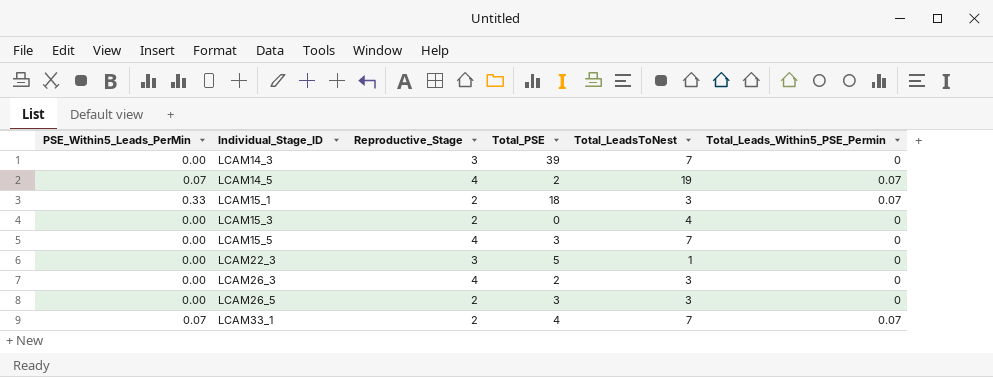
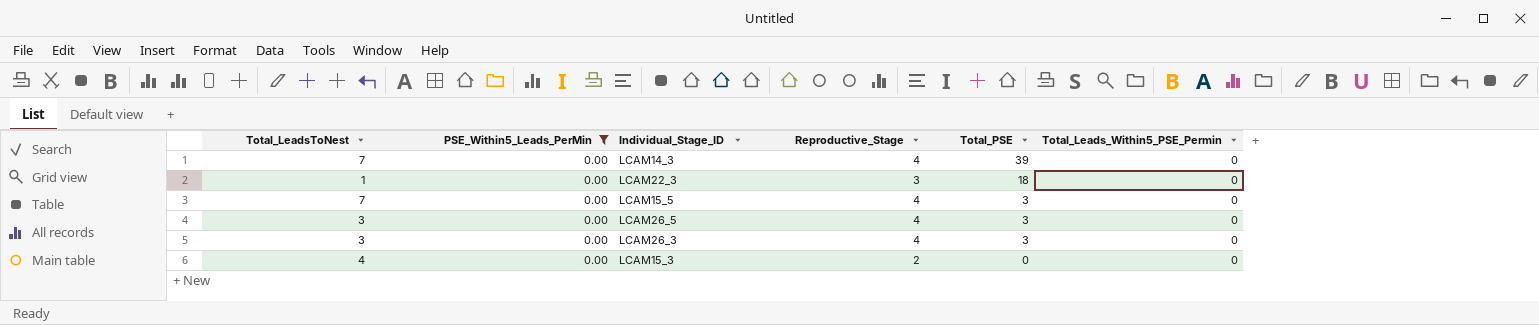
filter: none -> PSE_Within5_Leads_PerMin = 0.00
row order: Individual_Stage_ID ascending -> Total_PSE descending
column Total_LeadsToNest | position: 5 -> 1
LCAM14_3 | Reproductive_Stage: 3 -> 4
LCAM22_3 | Total_PSE: 5 -> 18
LCAM26_5 | Reproductive_Stage: 2 -> 4
LCAM26_3 | Total_PSE: 2 -> 3

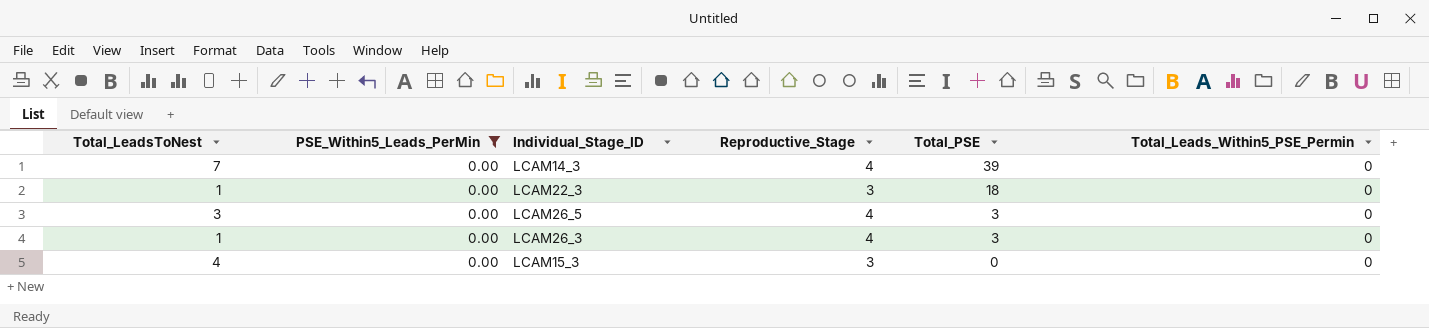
row LCAM15_5: 7 | 0.00 | 4 | 3 | 0 -> none
LCAM26_3 | Total_LeadsToNest: 3 -> 1
LCAM15_3 | Reproductive_Stage: 2 -> 3

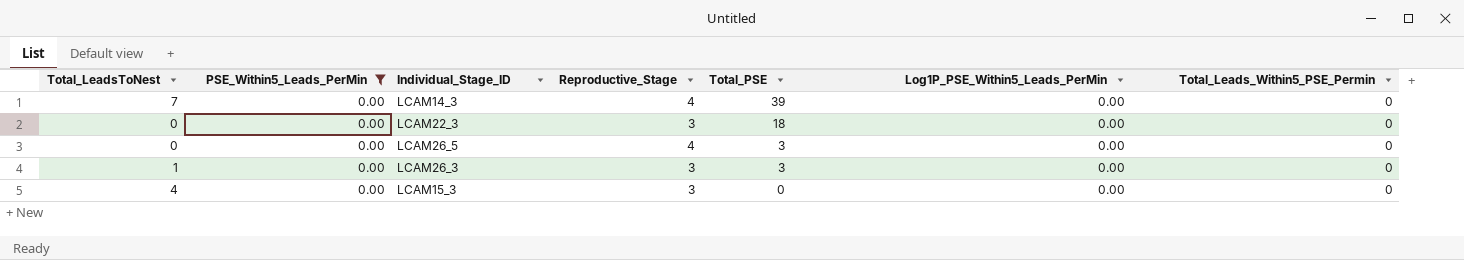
column Log1P_PSE_Within5_Leads_PerMin | position: none -> 6
LCAM22_3 | Total_LeadsToNest: 1 -> 0
LCAM26_5 | Total_LeadsToNest: 3 -> 0
LCAM26_3 | Reproductive_Stage: 4 -> 3

